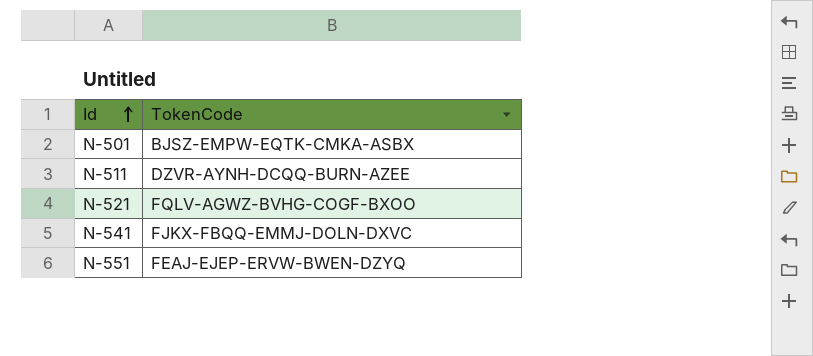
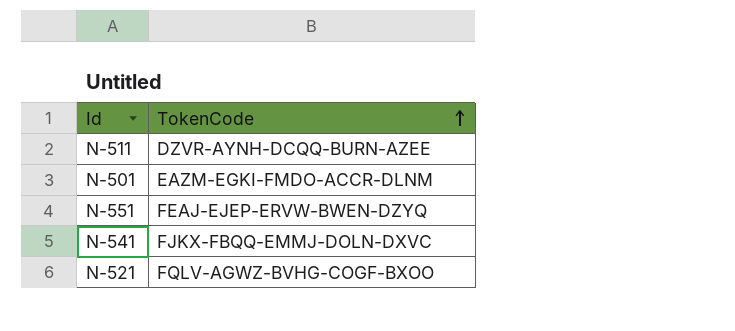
row order: Id ascending -> TokenCode ascending
N-501 | TokenCode: BJSZ-EMPW-EQTK-CMKA-ASBX -> EAZM-EGKI-FMDO-ACCR-DLNM

